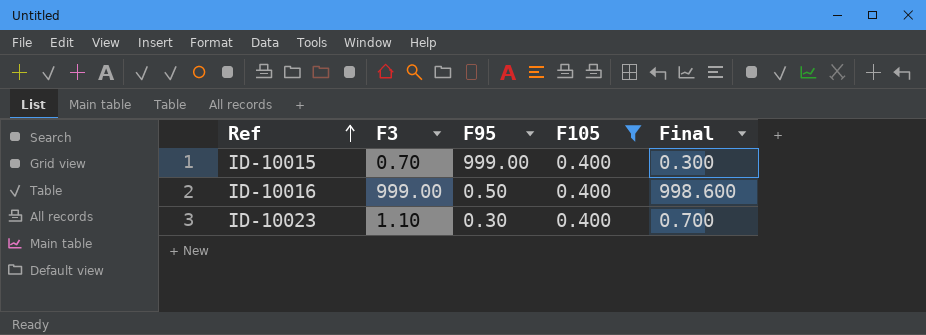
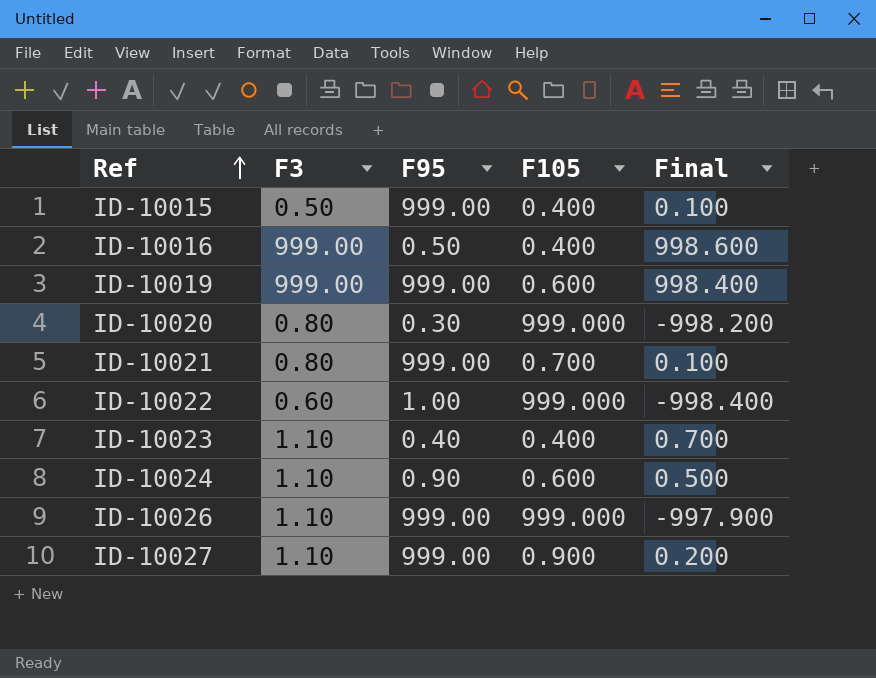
filter: F105 = 0.400 -> none
ID-10015 | F3: 0.70 -> 0.50
ID-10015 | Final: 0.300 -> 0.100
ID-10023 | F95: 0.30 -> 0.40

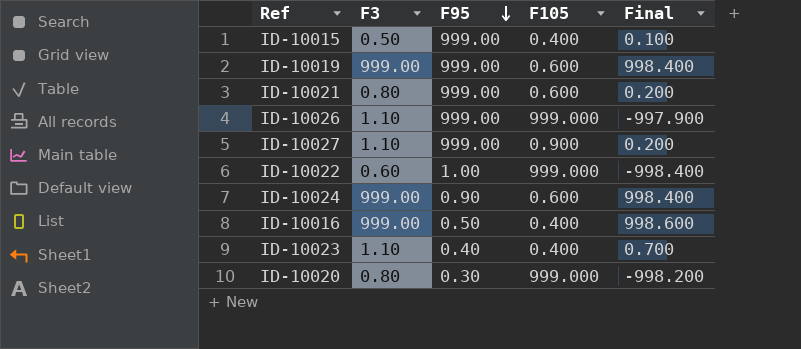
row order: Ref ascending -> F95 descending
ID-10021 | F105: 0.700 -> 0.600
ID-10021 | Final: 0.100 -> 0.200
ID-10024 | F3: 1.10 -> 999.00
ID-10024 | Final: 0.500 -> 998.400

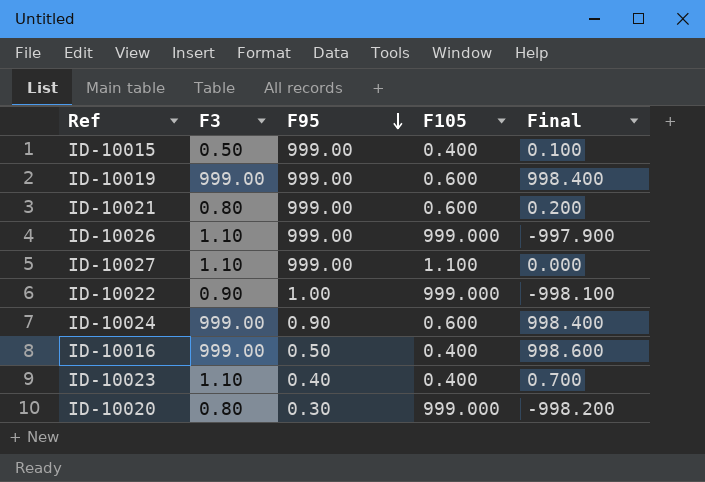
ID-10027 | F105: 0.900 -> 1.100
ID-10027 | Final: 0.200 -> 0.000
ID-10022 | F3: 0.60 -> 0.90
ID-10022 | Final: -998.400 -> -998.100

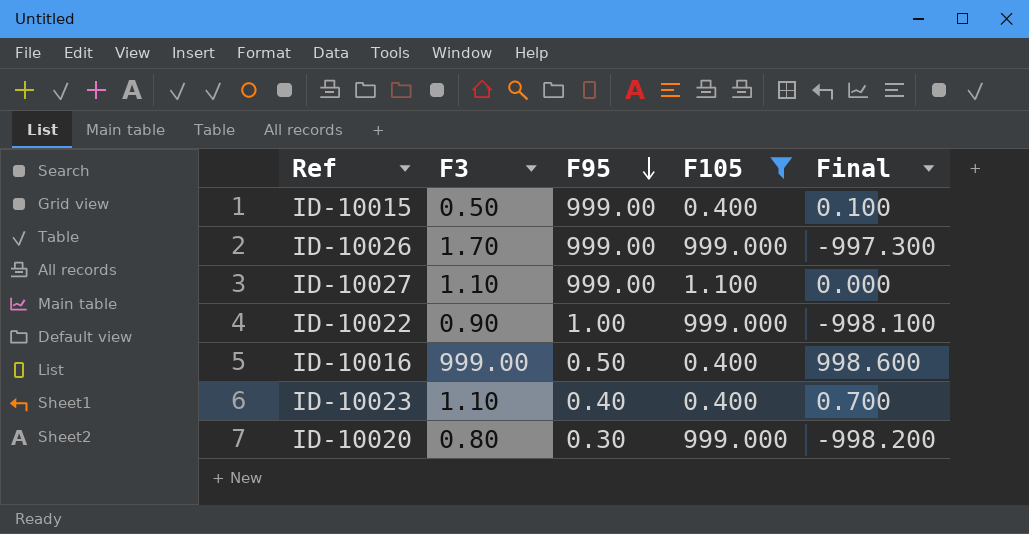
filter: none -> F105 != 0.600
ID-10026 | F3: 1.10 -> 1.70
ID-10026 | Final: -997.900 -> -997.300

